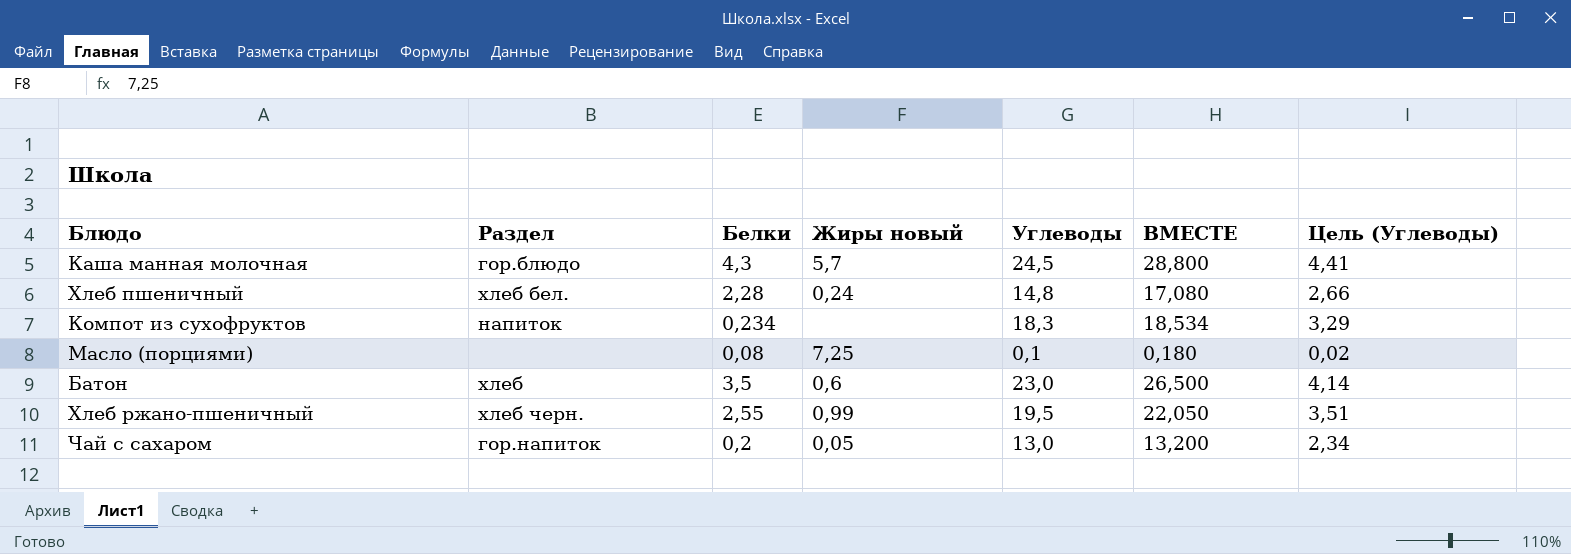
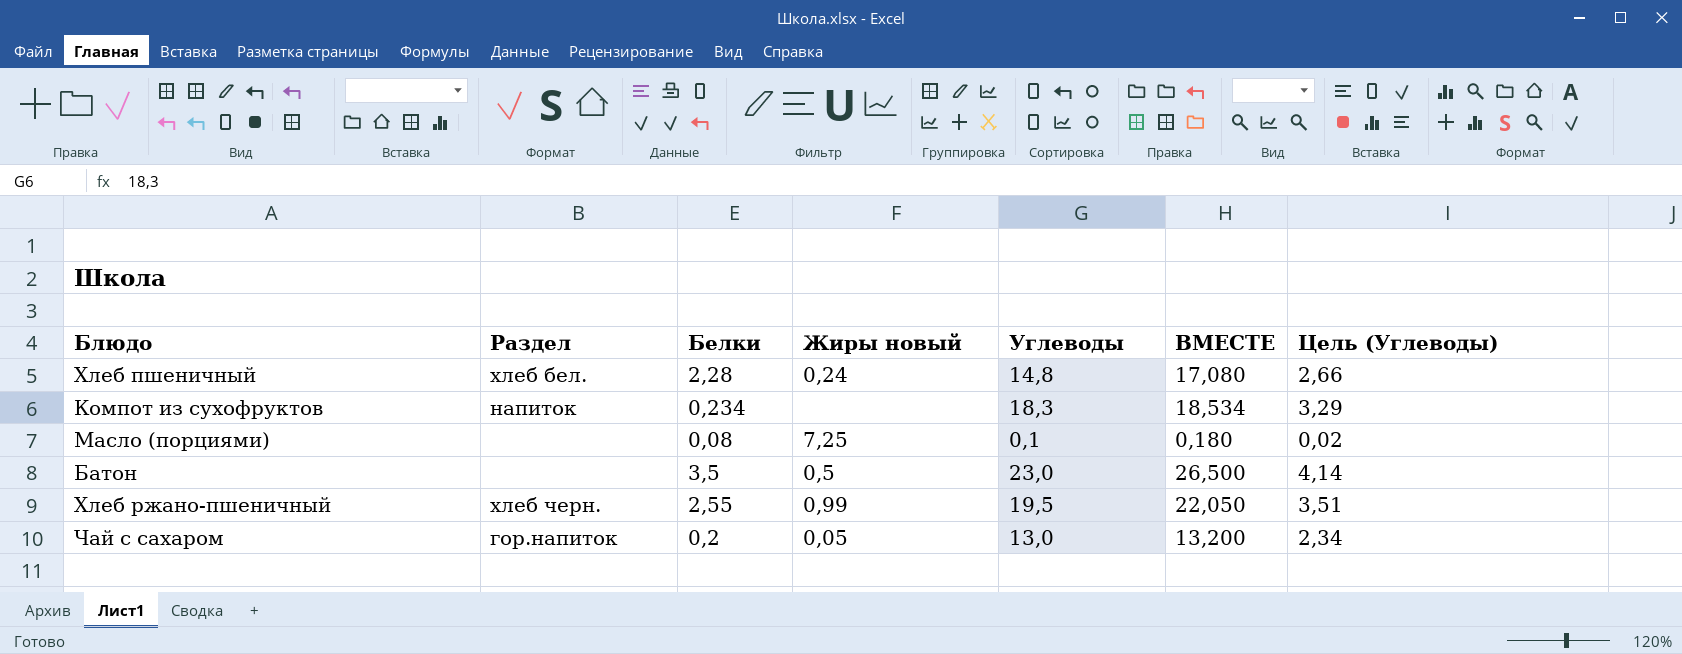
row Каша манная молочная: гор.блюдо | 4,3 | 5,7 | 24,5 | 28,800 | 4,41 -> none
Батон | Раздел: хлеб -> none
Батон | Жиры новый: 0,6 -> 0,5

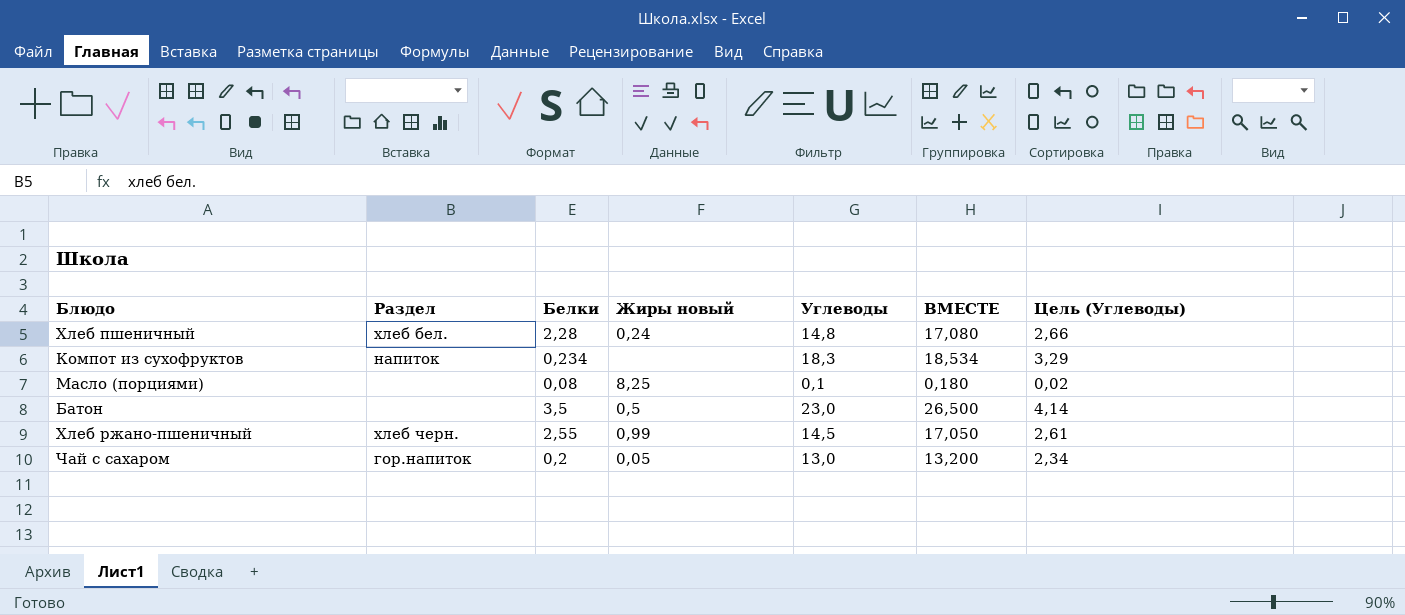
Масло (порциями) | Жиры новый: 7,25 -> 8,25
Хлеб ржано-пшеничный | Углеводы: 19,5 -> 14,5
Хлеб ржано-пшеничный | ВМЕСТЕ: 22,050 -> 17,050
Хлеб ржано-пшеничный | Цель (Углеводы): 3,51 -> 2,61

